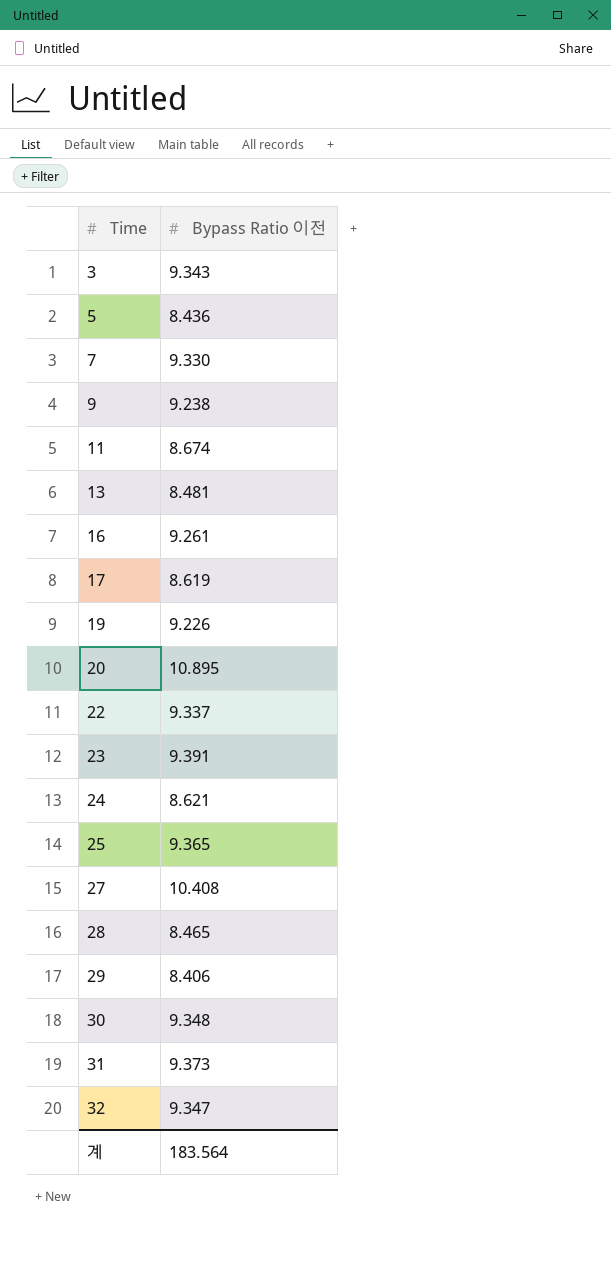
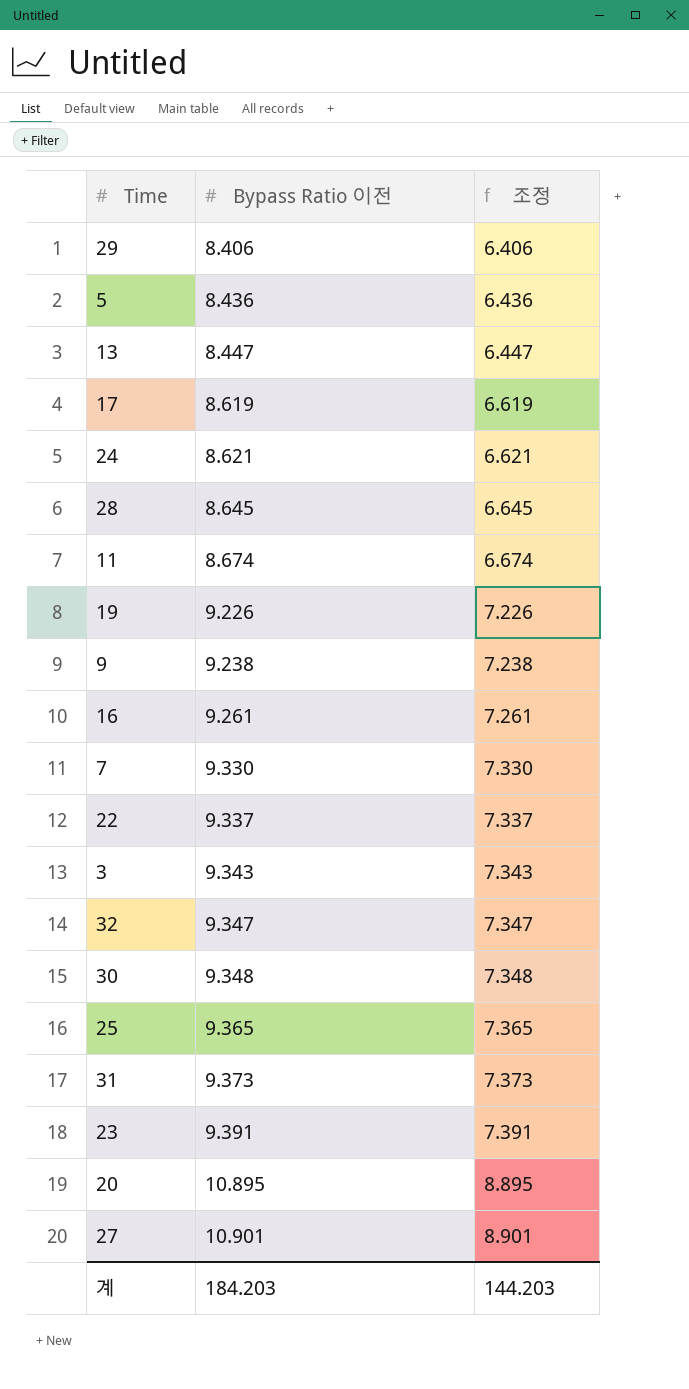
row order: Time ascending -> Bypass Ratio 이전 ascending
column 조정 | formula: none -> [Bypass Ratio 이전] - 2
13 | Bypass Ratio 이전: 8.481 -> 8.447
28 | Bypass Ratio 이전: 8.465 -> 8.645
27 | Bypass Ratio 이전: 10.408 -> 10.901
계 | Bypass Ratio 이전: 183.564 -> 184.203

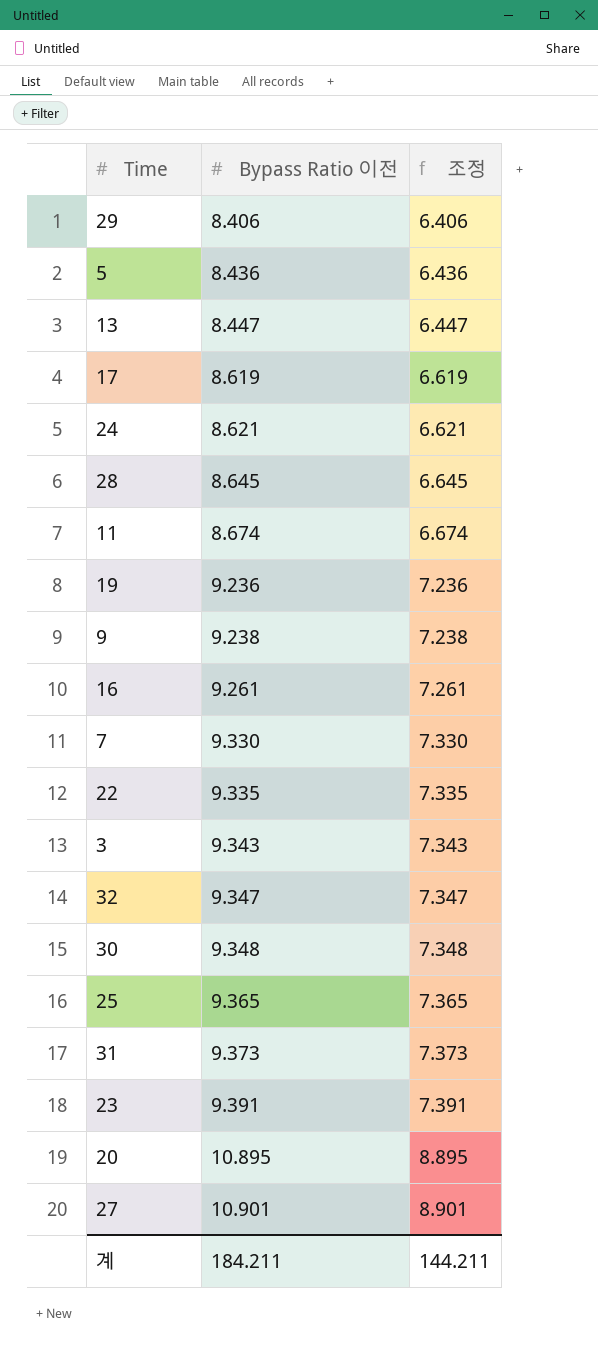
19 | Bypass Ratio 이전: 9.226 -> 9.236
19 | 조정: 7.226 -> 7.236
22 | Bypass Ratio 이전: 9.337 -> 9.335
22 | 조정: 7.337 -> 7.335
계 | Bypass Ratio 이전: 184.203 -> 184.211
계 | 조정: 144.203 -> 144.211

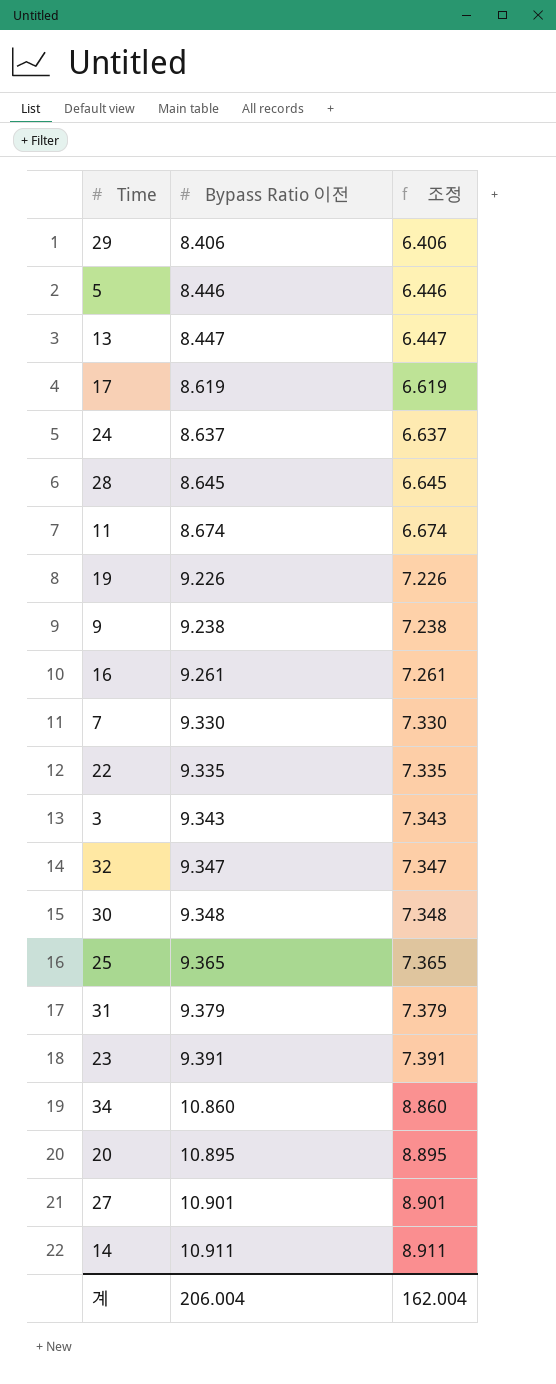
5 | Bypass Ratio 이전: 8.436 -> 8.446
5 | 조정: 6.436 -> 6.446
24 | Bypass Ratio 이전: 8.621 -> 8.637
24 | 조정: 6.621 -> 6.637
19 | Bypass Ratio 이전: 9.236 -> 9.226
19 | 조정: 7.236 -> 7.226
31 | Bypass Ratio 이전: 9.373 -> 9.379
31 | 조정: 7.373 -> 7.379
row 34: none -> 10.860 | 8.860
row 14: none -> 10.911 | 8.911
계 | Bypass Ratio 이전: 184.211 -> 206.004
계 | 조정: 144.211 -> 162.004

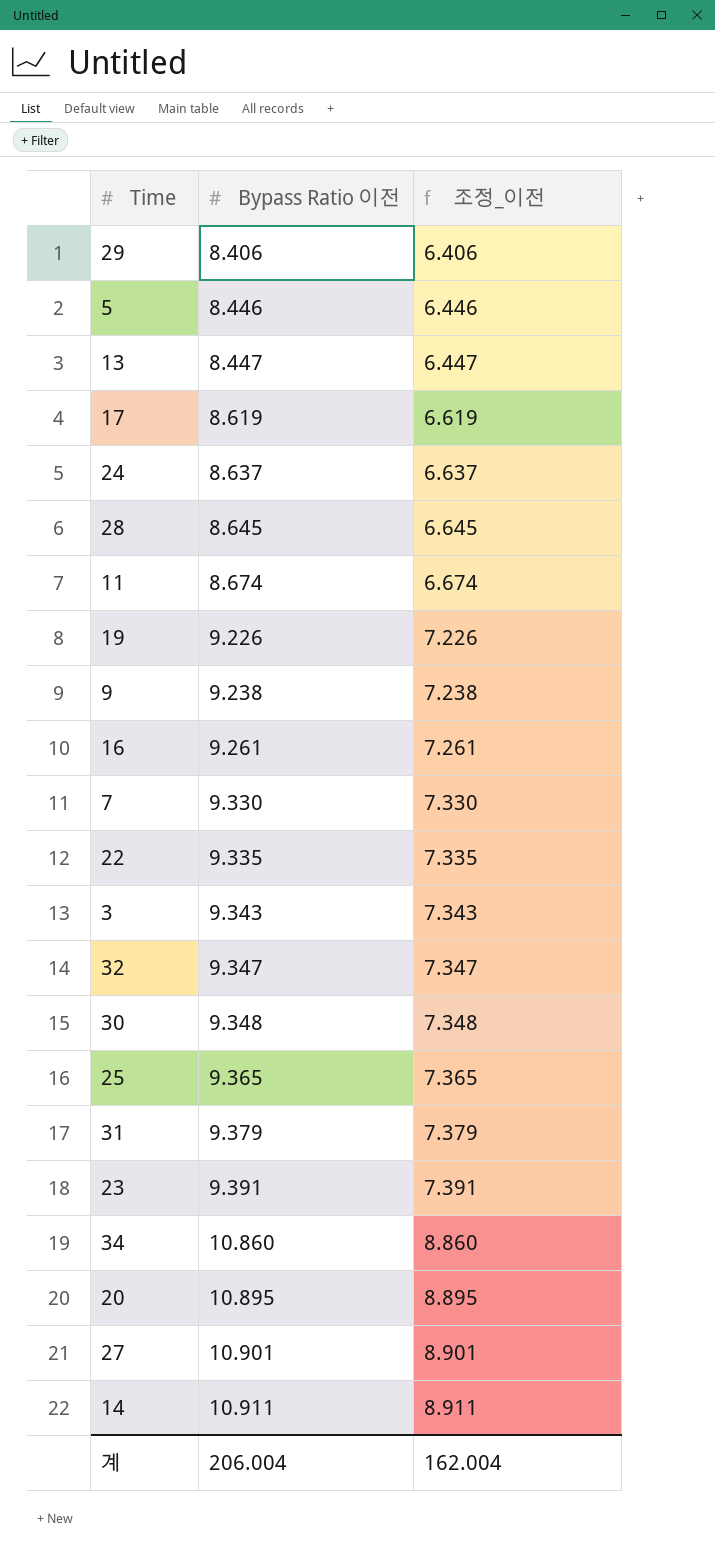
column name: 조정 -> 조정_이전

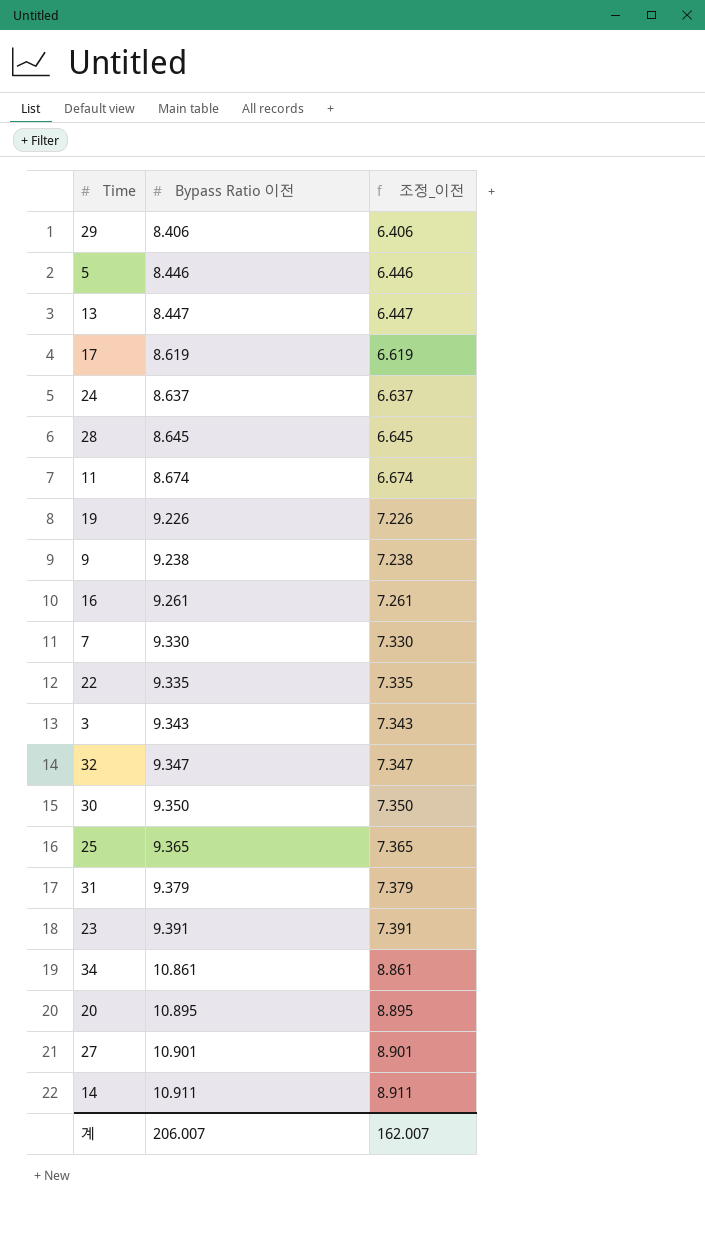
30 | Bypass Ratio 이전: 9.348 -> 9.350
30 | 조정_이전: 7.348 -> 7.350
34 | Bypass Ratio 이전: 10.860 -> 10.861
34 | 조정_이전: 8.860 -> 8.861
계 | Bypass Ratio 이전: 206.004 -> 206.007
계 | 조정_이전: 162.004 -> 162.007

